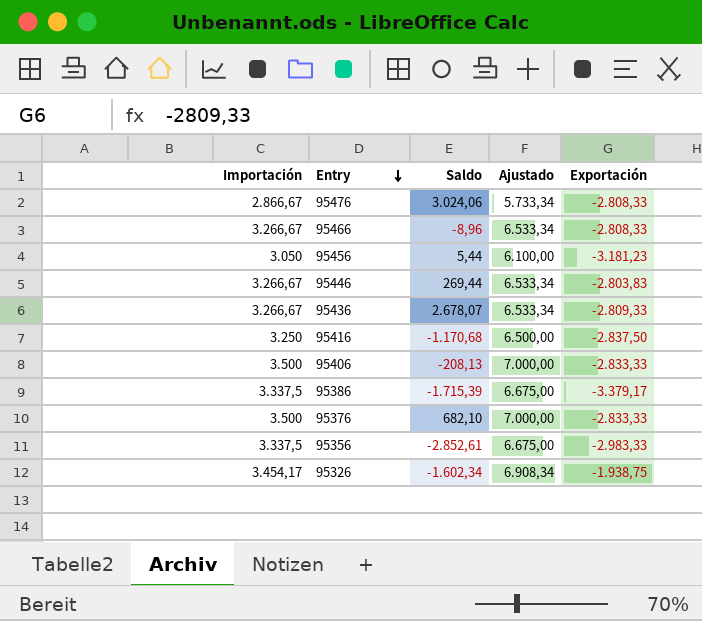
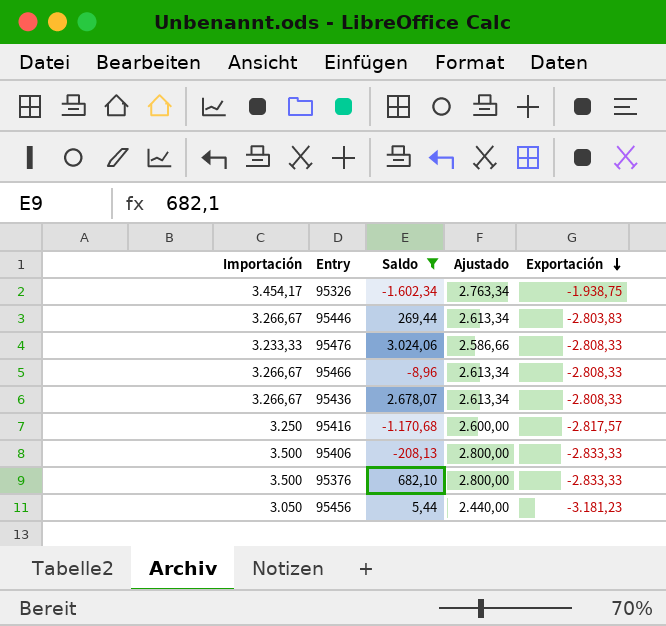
filter: none -> Saldo >= -1.602,34
row order: Entry descending -> Exportación descending
column Ajustado | formula: [Importación] * 2 -> [Importación] * 0,8
95476 | Importación: 2.866,67 -> 3.233,33
95436 | Exportación: -2.809,33 -> -2.808,33
95416 | Exportación: -2.837,50 -> -2.817,57

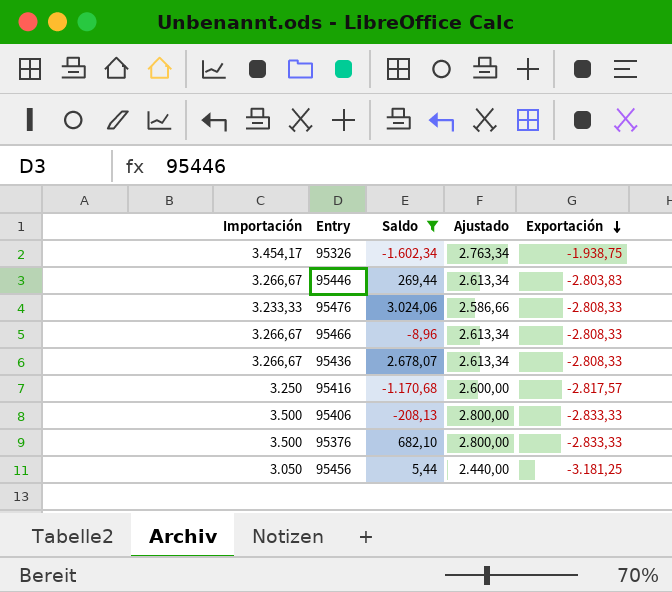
95456 | Exportación: -3.181,23 -> -3.181,25

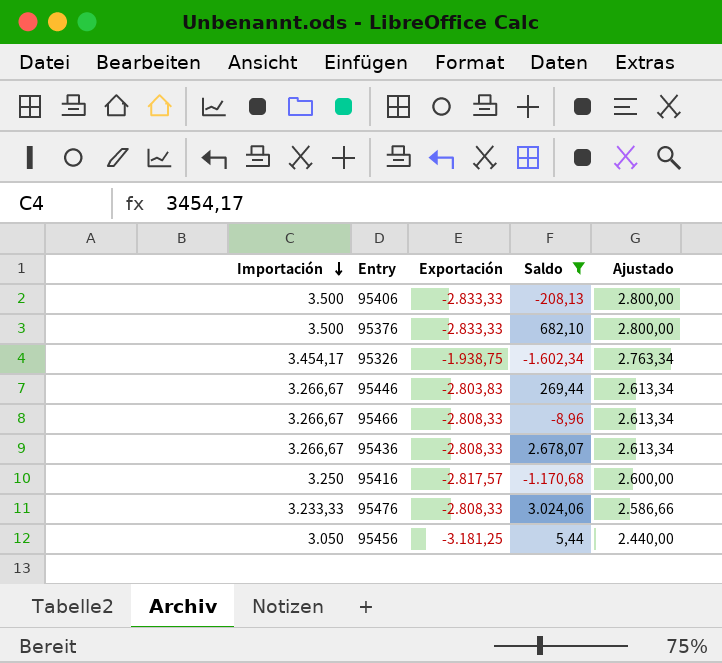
row order: Exportación descending -> Importación descending
column Exportación | position: 5 -> 3

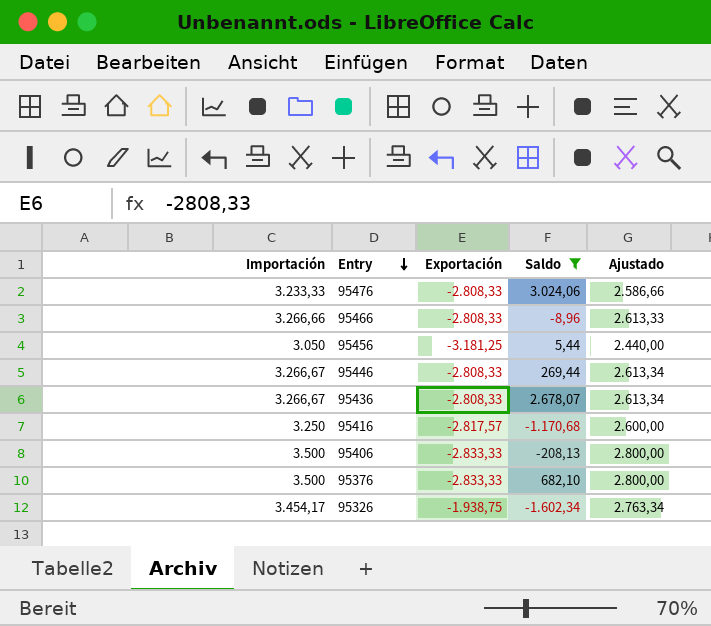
row order: Importación descending -> Entry descending
95466 | Importación: 3.266,67 -> 3.266,66
95466 | Ajustado: 2.613,34 -> 2.613,33
95446 | Exportación: -2.803,83 -> -2.808,33

